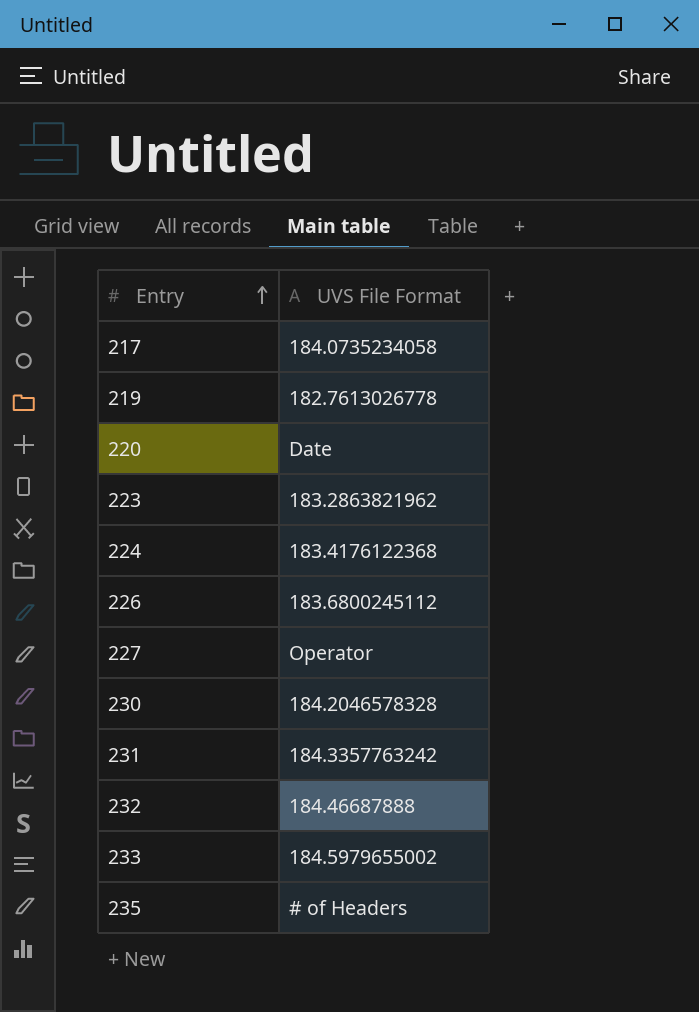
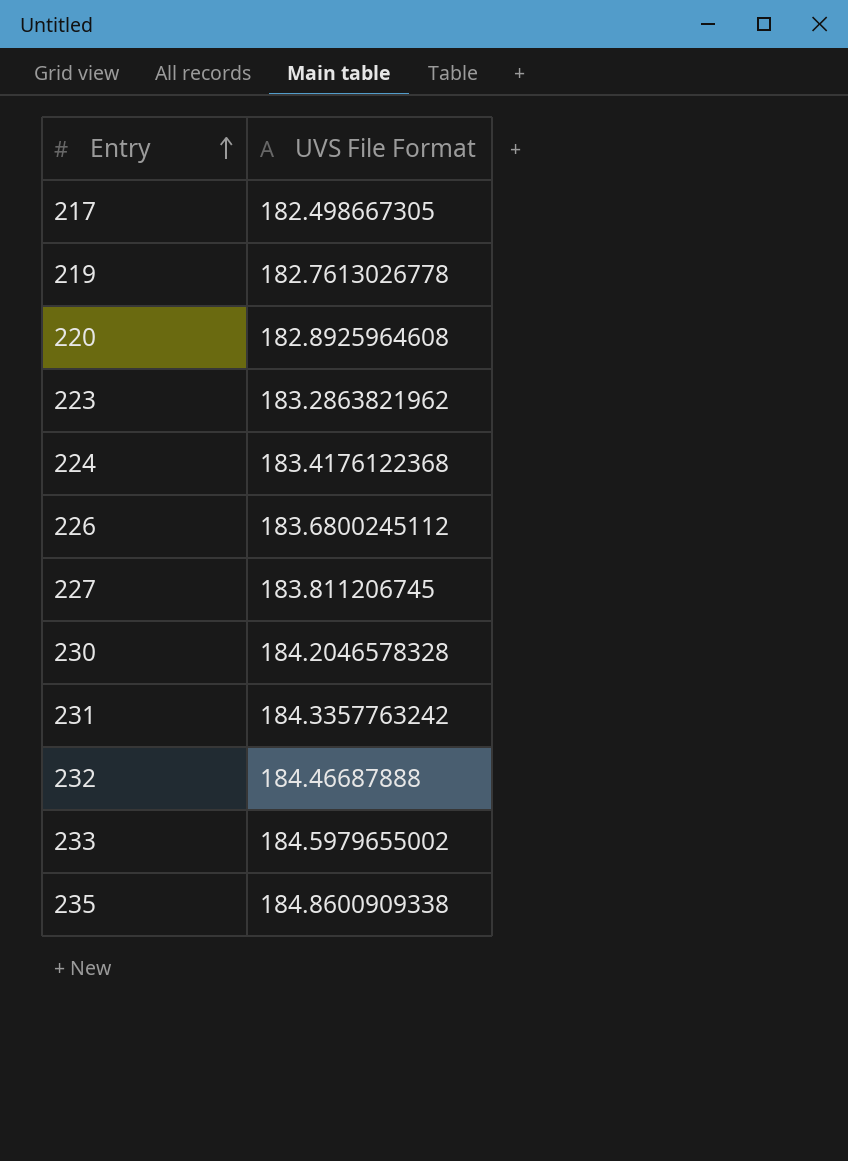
217 | UVS File Format: 184.0735234058 -> 182.498667305
220 | UVS File Format: Date -> 182.8925964608
227 | UVS File Format: Operator -> 183.811206745
235 | UVS File Format: # of Headers -> 184.8600909338

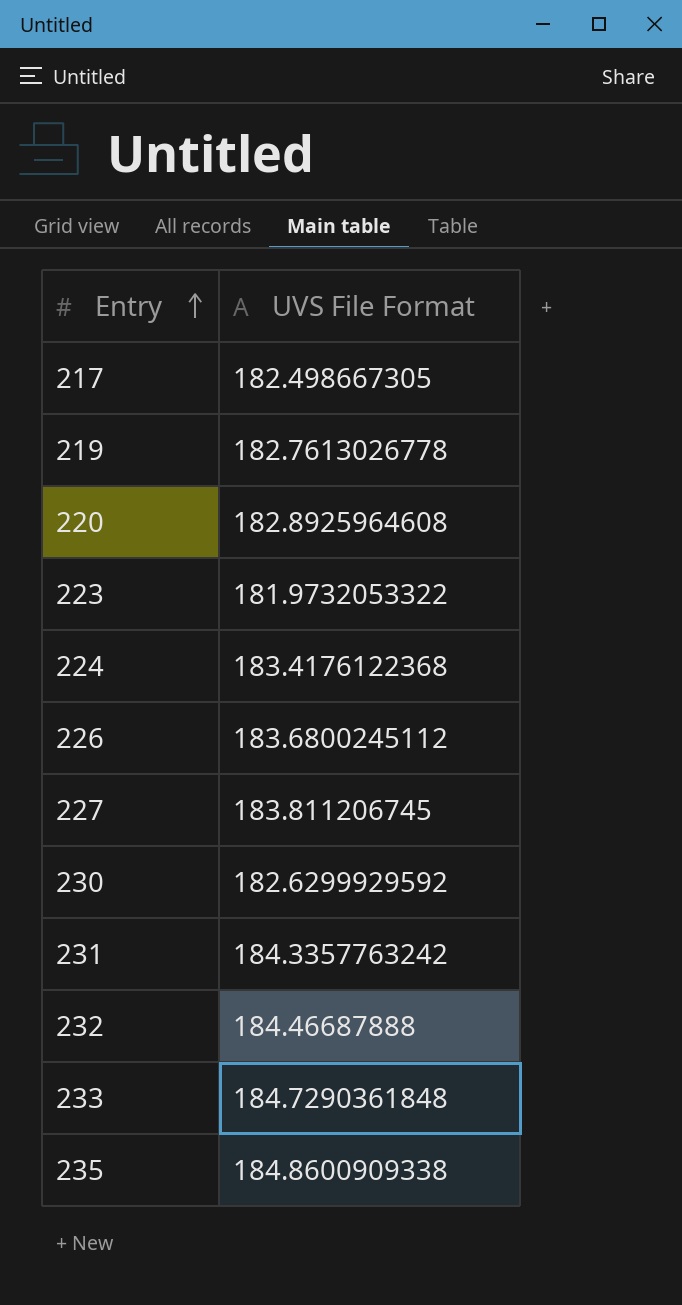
223 | UVS File Format: 183.2863821962 -> 181.9732053322
230 | UVS File Format: 184.2046578328 -> 182.6299929592
233 | UVS File Format: 184.5979655002 -> 184.7290361848

